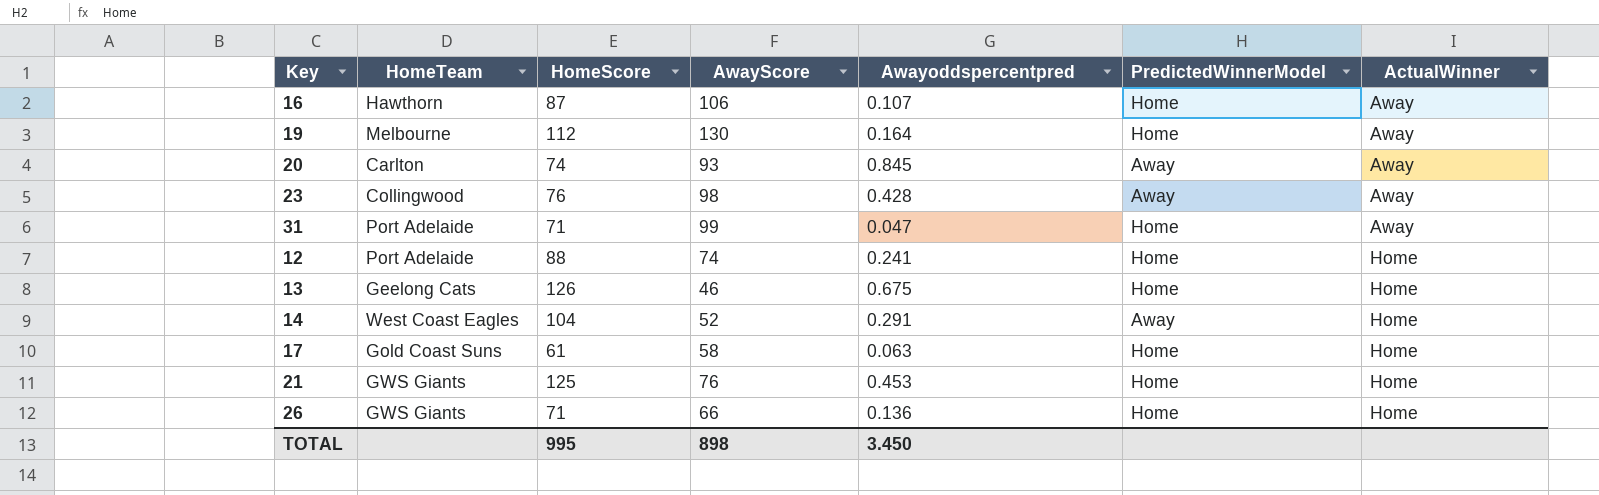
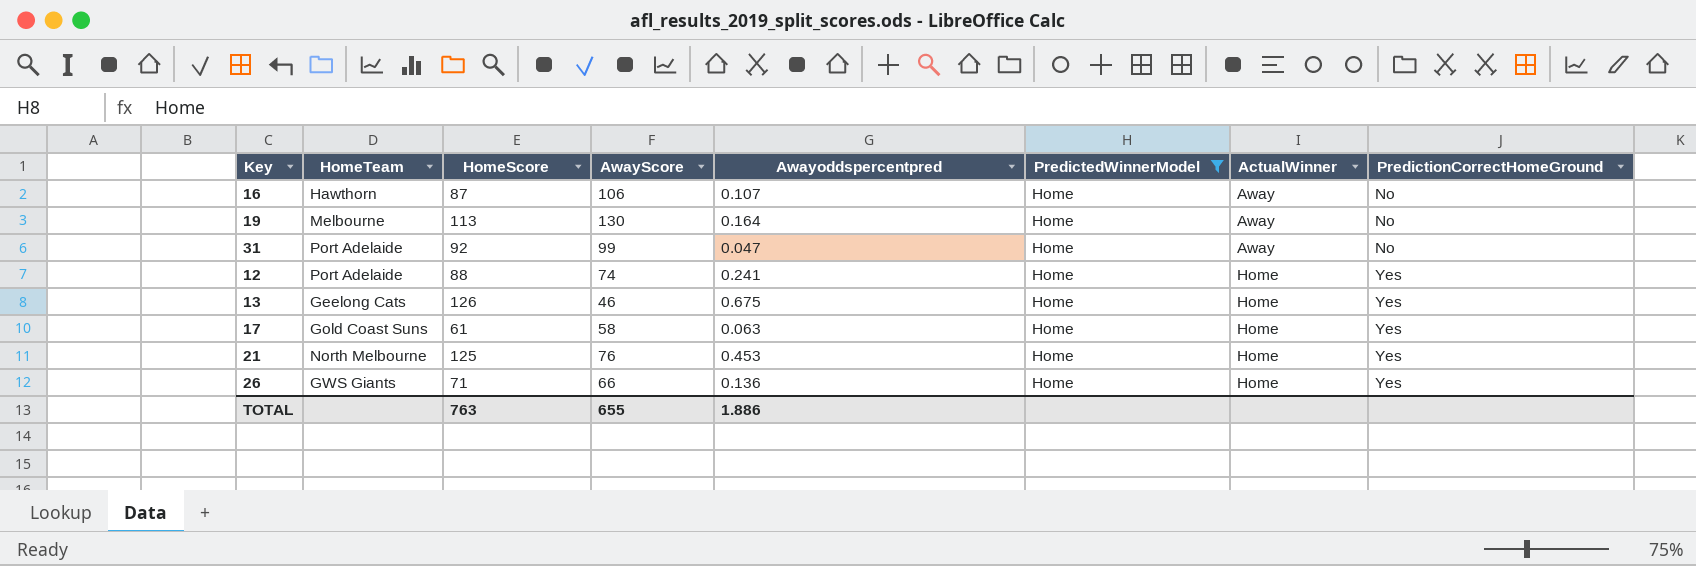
filter: none -> PredictedWinnerModel = Home
column PredictionCorrectHomeGround | position: none -> 8
19 | HomeScore: 112 -> 113
31 | HomeScore: 71 -> 92
21 | HomeTeam: GWS Giants -> North Melbourne
TOTAL | HomeScore: 995 -> 763
TOTAL | AwayScore: 898 -> 655
TOTAL | Awayoddspercentpred: 3.450 -> 1.886

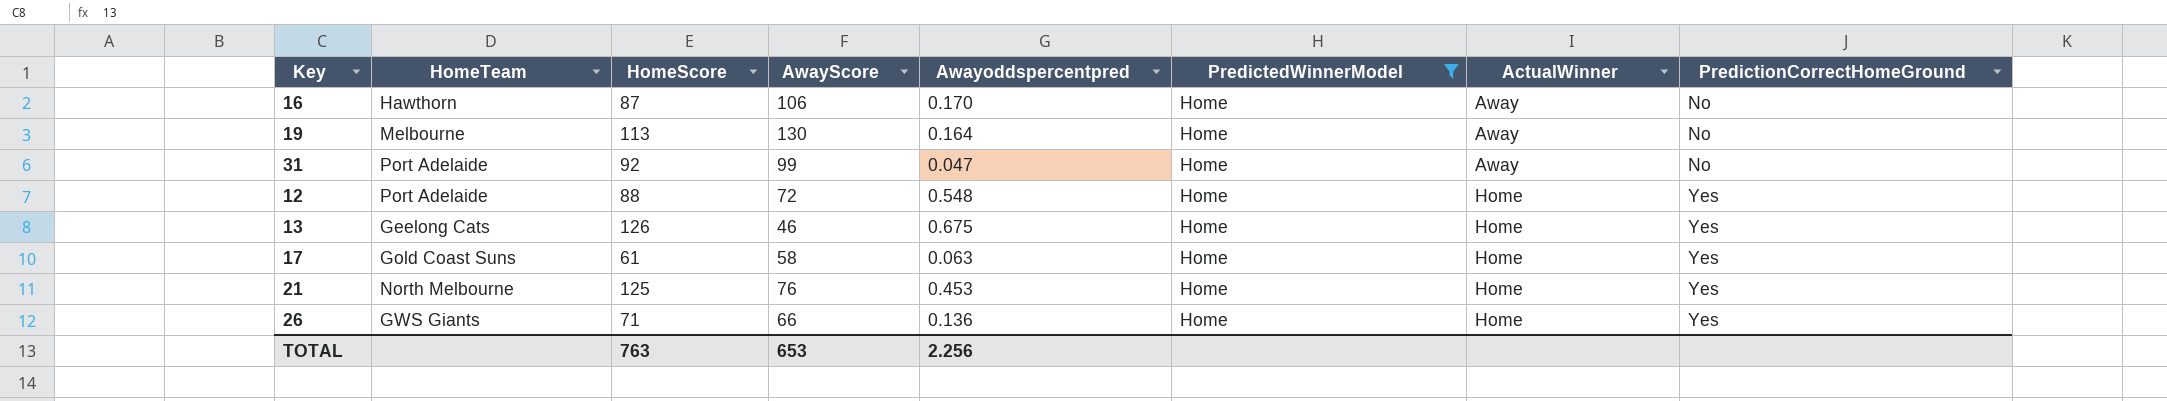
16 | Awayoddspercentpred: 0.107 -> 0.170
12 | AwayScore: 74 -> 72
12 | Awayoddspercentpred: 0.241 -> 0.548
TOTAL | AwayScore: 655 -> 653
TOTAL | Awayoddspercentpred: 1.886 -> 2.256

